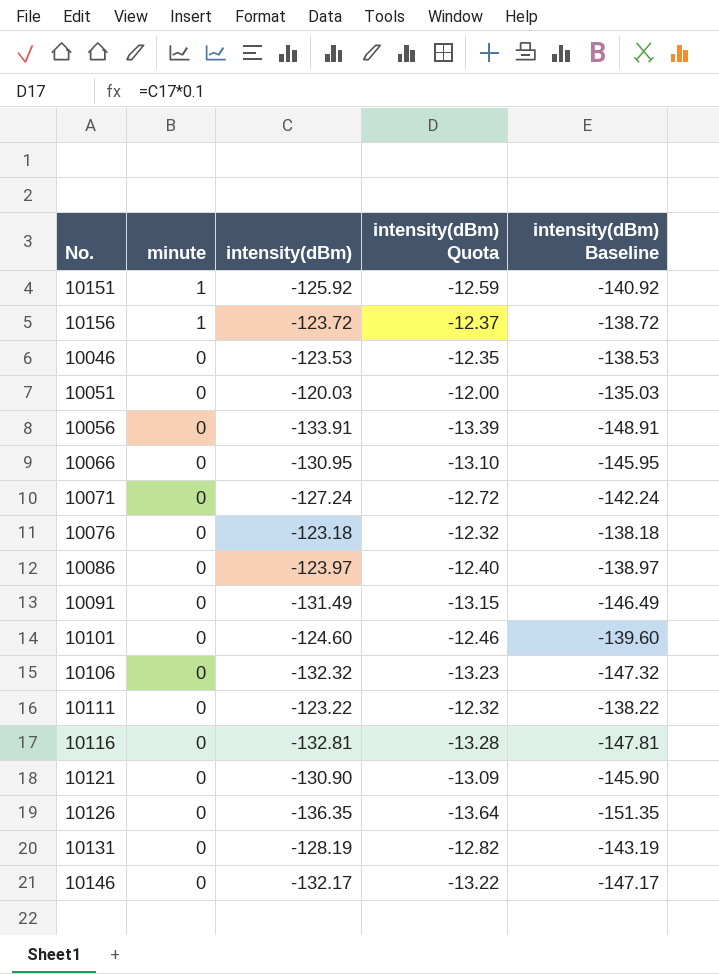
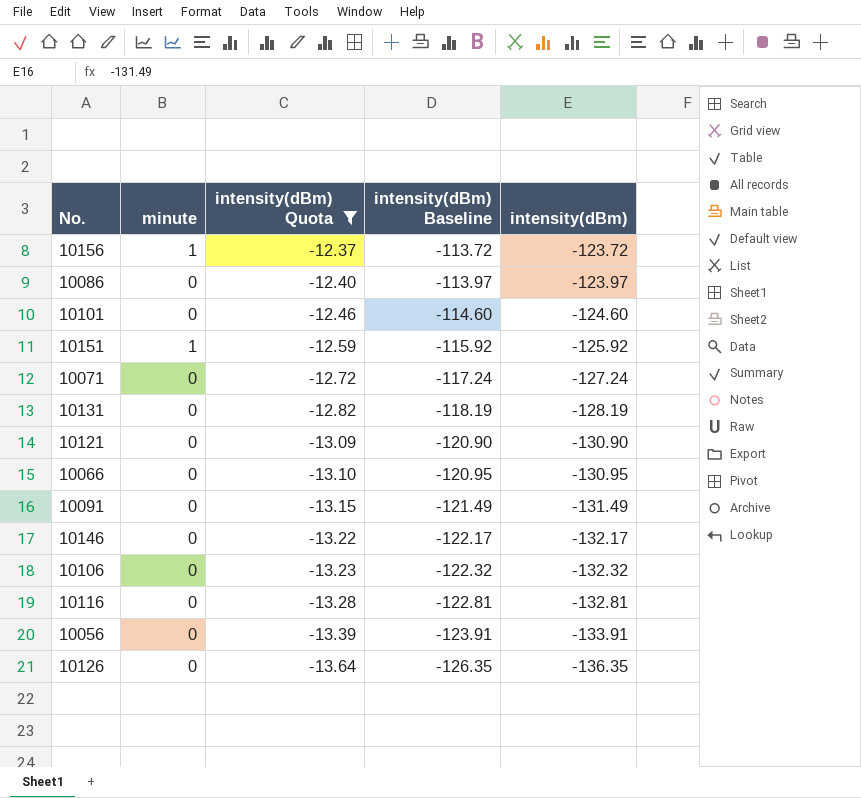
filter: none -> intensity(dBm) Quota <= -12.37
row order: minute descending -> intensity(dBm) Quota descending
column intensity(dBm) Baseline | formula: [intensity(dBm)] - 15 -> [intensity(dBm)] + 10
column intensity(dBm) | position: 3 -> 5

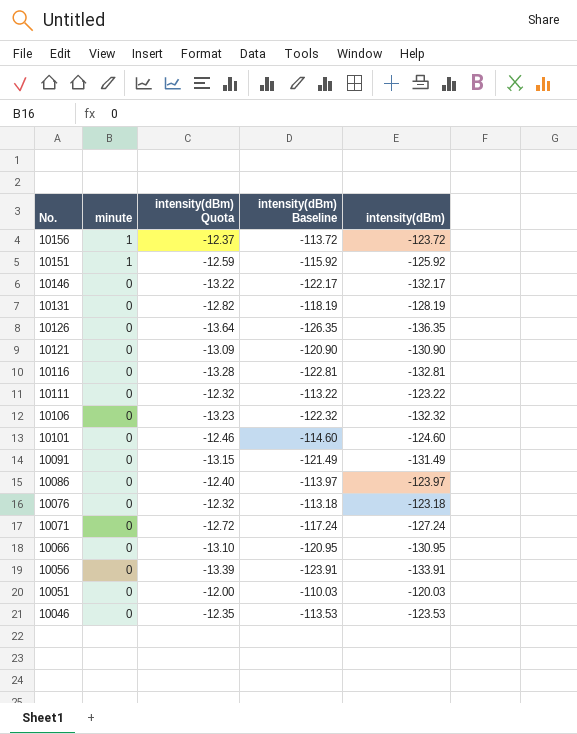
filter: intensity(dBm) Quota <= -12.37 -> none
row order: intensity(dBm) Quota descending -> No. descending

